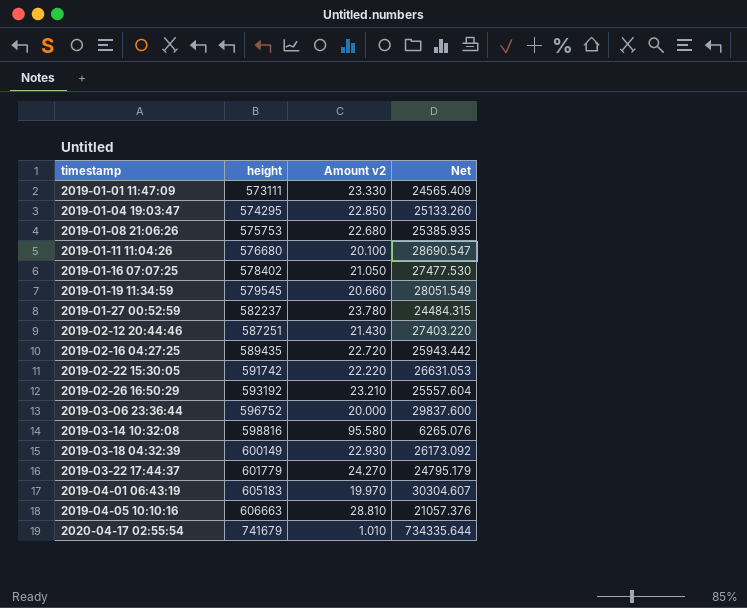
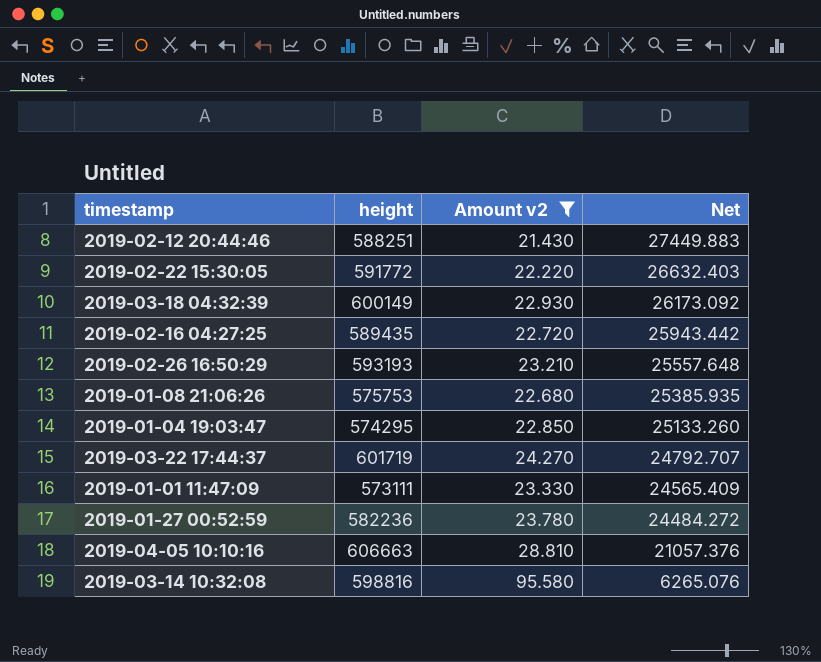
filter: none -> Amount v2 >= 21.430
row order: timestamp ascending -> Net descending
2019-02-12 20:44:46 | height: 587251 -> 588251
2019-02-12 20:44:46 | Net: 27403.220 -> 27449.883
2019-02-22 15:30:05 | height: 591742 -> 591772
2019-02-22 15:30:05 | Net: 26631.053 -> 26632.403
2019-02-26 16:50:29 | height: 593192 -> 593193
2019-02-26 16:50:29 | Net: 25557.604 -> 25557.648
2019-03-22 17:44:37 | height: 601779 -> 601719
2019-03-22 17:44:37 | Net: 24795.179 -> 24792.707
2019-01-27 00:52:59 | height: 582237 -> 582236
2019-01-27 00:52:59 | Net: 24484.315 -> 24484.272

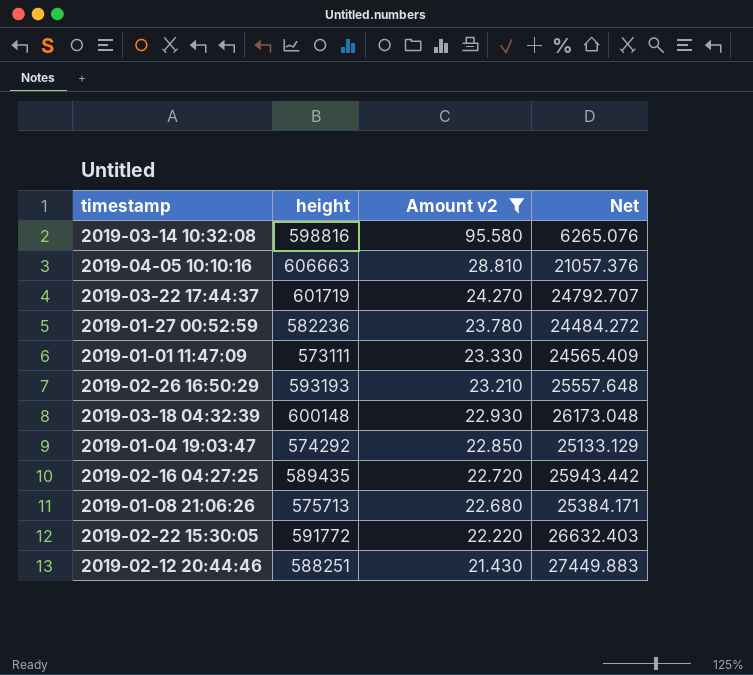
row order: Net descending -> Amount v2 descending
2019-03-18 04:32:39 | height: 600149 -> 600148
2019-03-18 04:32:39 | Net: 26173.092 -> 26173.048
2019-01-04 19:03:47 | height: 574295 -> 574292
2019-01-04 19:03:47 | Net: 25133.260 -> 25133.129
2019-01-08 21:06:26 | height: 575753 -> 575713
2019-01-08 21:06:26 | Net: 25385.935 -> 25384.171

